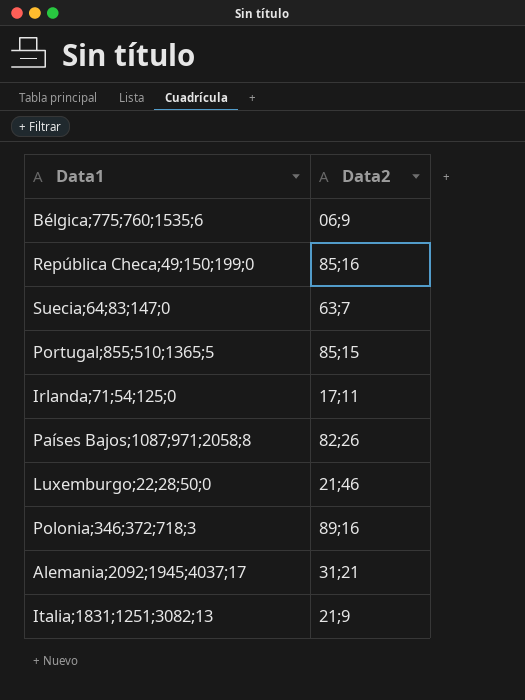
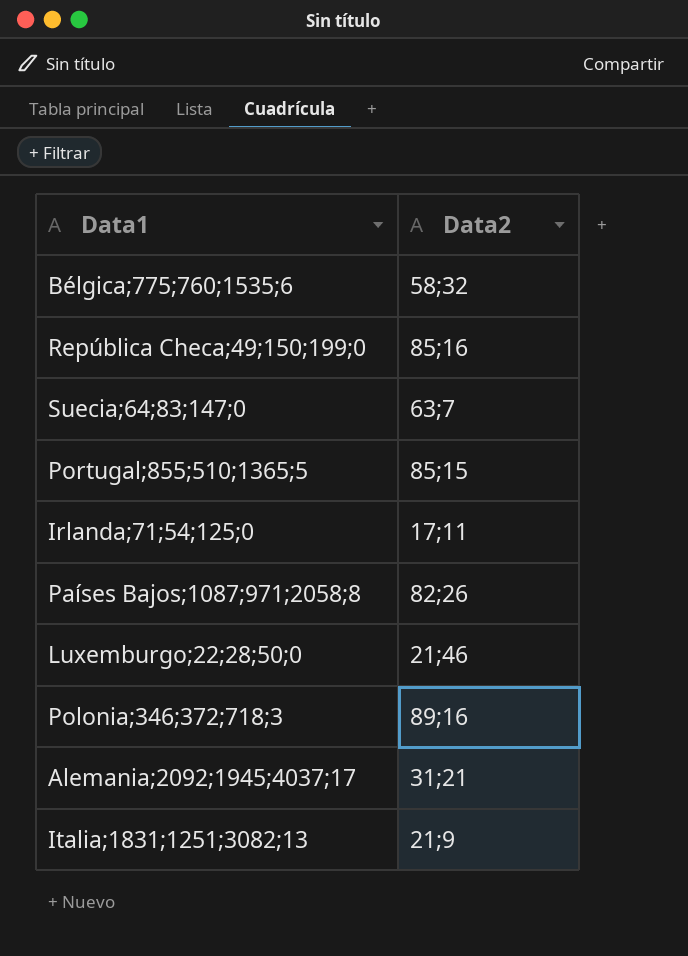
Bélgica;775;760;1535;6 | Data2: 06;9 -> 58;32

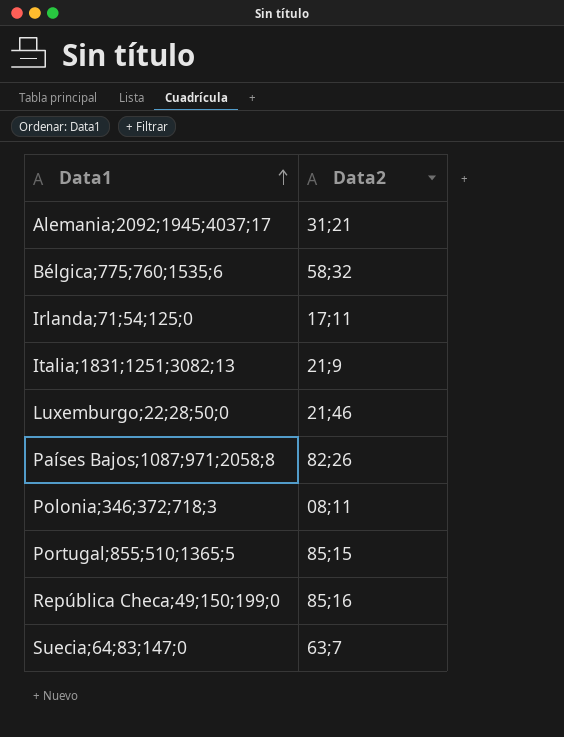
row order: none -> Data1 ascending
Polonia;346;372;718;3 | Data2: 89;16 -> 08;11

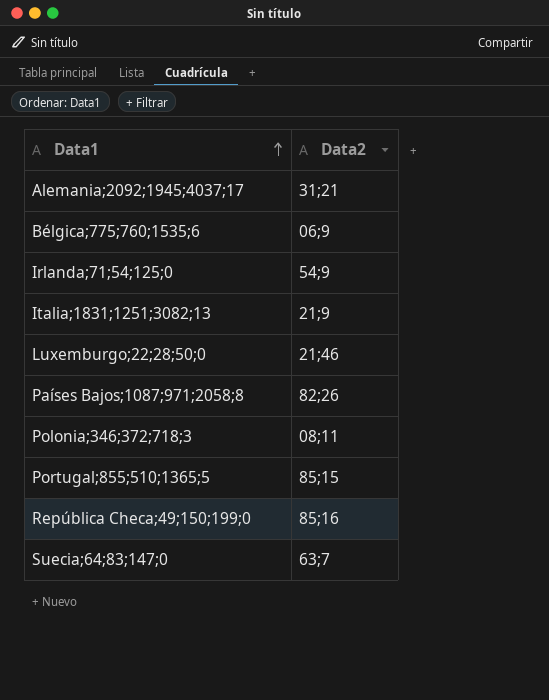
Bélgica;775;760;1535;6 | Data2: 58;32 -> 06;9
Irlanda;71;54;125;0 | Data2: 17;11 -> 54;9

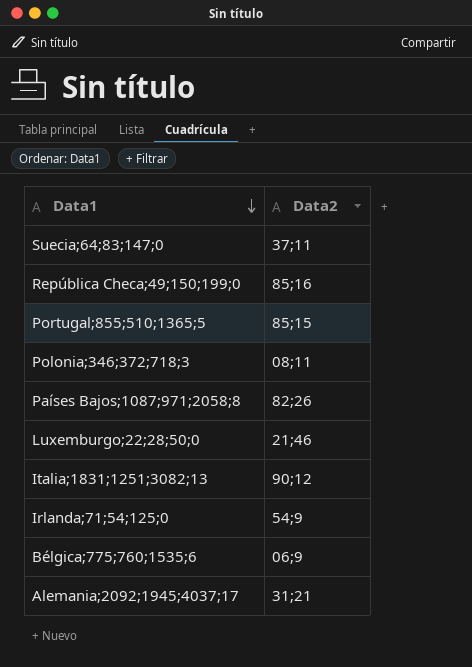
row order: Data1 ascending -> Data1 descending
Suecia;64;83;147;0 | Data2: 63;7 -> 37;11
Italia;1831;1251;3082;13 | Data2: 21;9 -> 90;12

